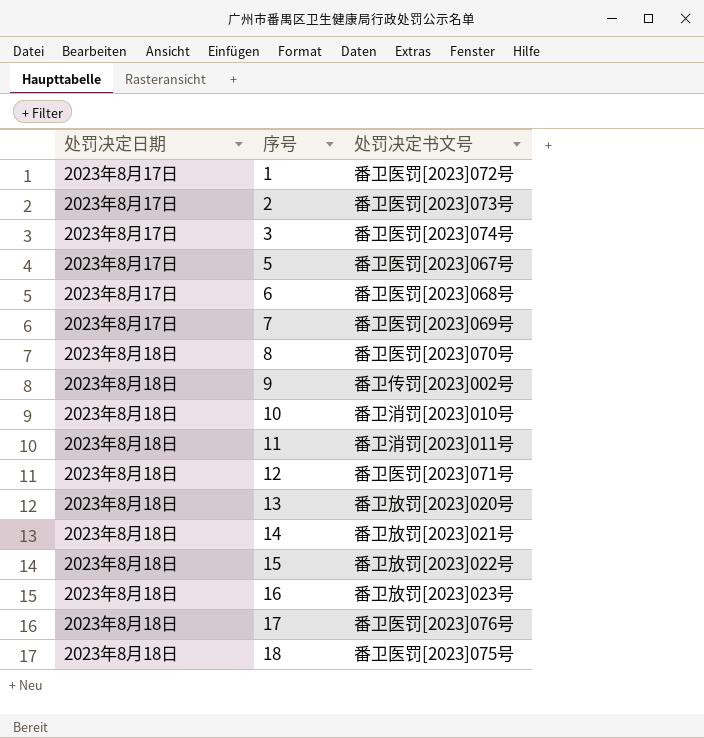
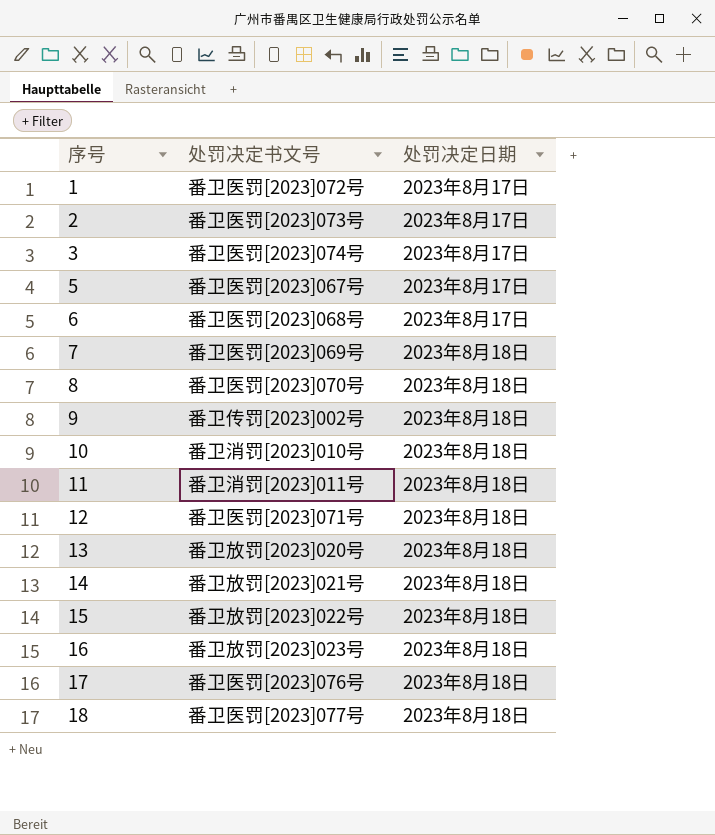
column 处罚决定日期 | position: 1 -> 3
7 | 处罚决定日期: 2023年8月17日 -> 2023年8月18日
18 | 处罚决定书文号: 番卫医罚[2023]075号 -> 番卫医罚[2023]077号

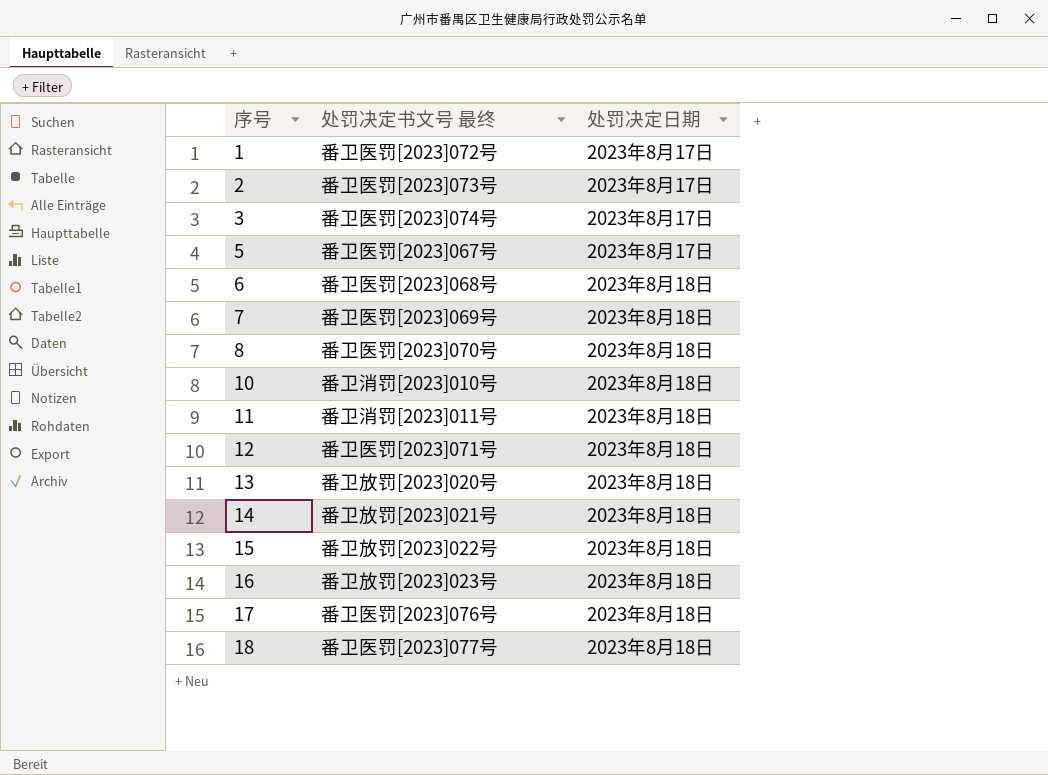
column name: 处罚决定书文号 -> 处罚决定书文号 最终
row 9: 番卫传罚[2023]002号 | 2023年8月18日 -> none
6 | 处罚决定日期: 2023年8月17日 -> 2023年8月18日

